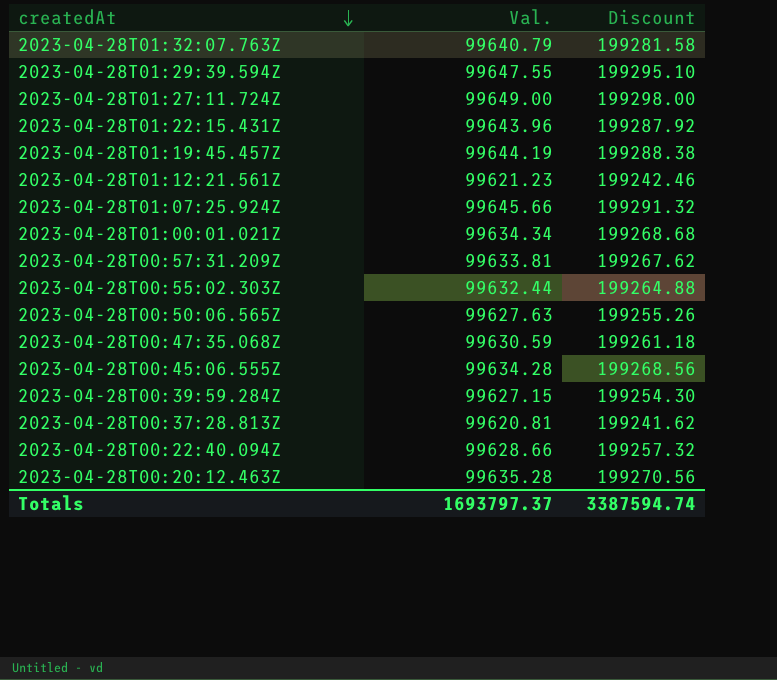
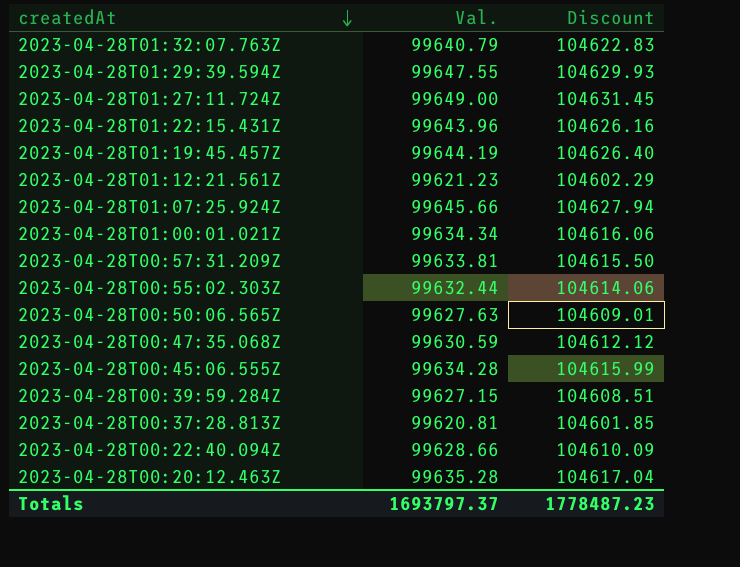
column Discount | formula: [Val.] * 2 -> [Val.] * 1.05
Totals | Discount: 3387594.74 -> 1778487.23

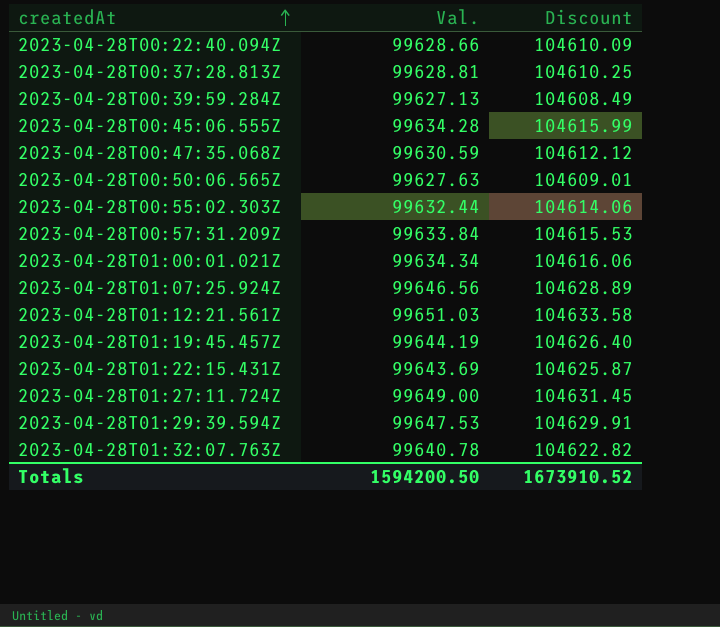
row order: createdAt descending -> createdAt ascending
row 2023-04-28T00:20:12.463Z: 99635.28 | 104617.04 -> none
2023-04-28T00:37:28.813Z | Val.: 99620.81 -> 99628.81
2023-04-28T00:37:28.813Z | Discount: 104601.85 -> 104610.25
2023-04-28T00:39:59.284Z | Val.: 99627.15 -> 99627.13
2023-04-28T00:39:59.284Z | Discount: 104608.51 -> 104608.49
2023-04-28T00:57:31.209Z | Val.: 99633.81 -> 99633.84
2023-04-28T00:57:31.209Z | Discount: 104615.50 -> 104615.53
2023-04-28T01:07:25.924Z | Val.: 99645.66 -> 99646.56
2023-04-28T01:07:25.924Z | Discount: 104627.94 -> 104628.89
2023-04-28T01:12:21.561Z | Val.: 99621.23 -> 99651.03
2023-04-28T01:12:21.561Z | Discount: 104602.29 -> 104633.58
2023-04-28T01:22:15.431Z | Val.: 99643.96 -> 99643.69
2023-04-28T01:22:15.431Z | Discount: 104626.16 -> 104625.87
2023-04-28T01:29:39.594Z | Val.: 99647.55 -> 99647.53
2023-04-28T01:29:39.594Z | Discount: 104629.93 -> 104629.91
2023-04-28T01:32:07.763Z | Val.: 99640.79 -> 99640.78
2023-04-28T01:32:07.763Z | Discount: 104622.83 -> 104622.82
Totals | Val.: 1693797.37 -> 1594200.50
Totals | Discount: 1778487.23 -> 1673910.52

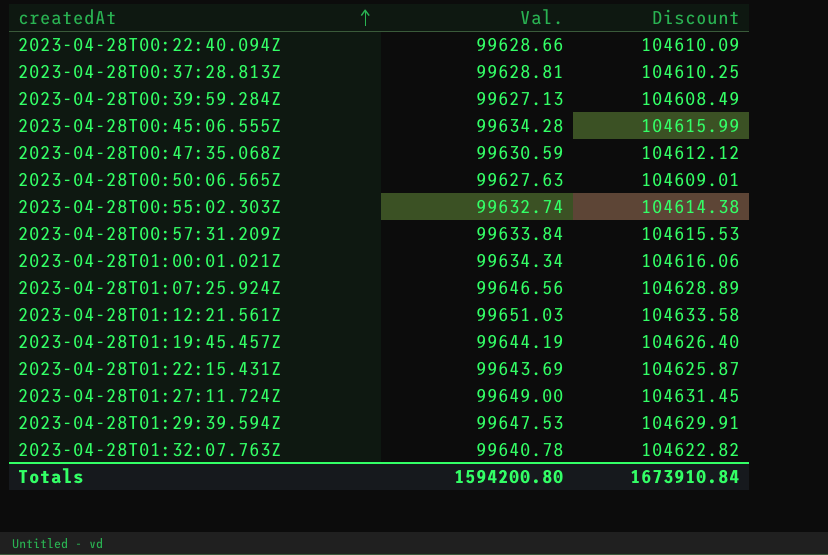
2023-04-28T00:55:02.303Z | Val.: 99632.44 -> 99632.74
2023-04-28T00:55:02.303Z | Discount: 104614.06 -> 104614.38
Totals | Val.: 1594200.50 -> 1594200.80
Totals | Discount: 1673910.52 -> 1673910.84

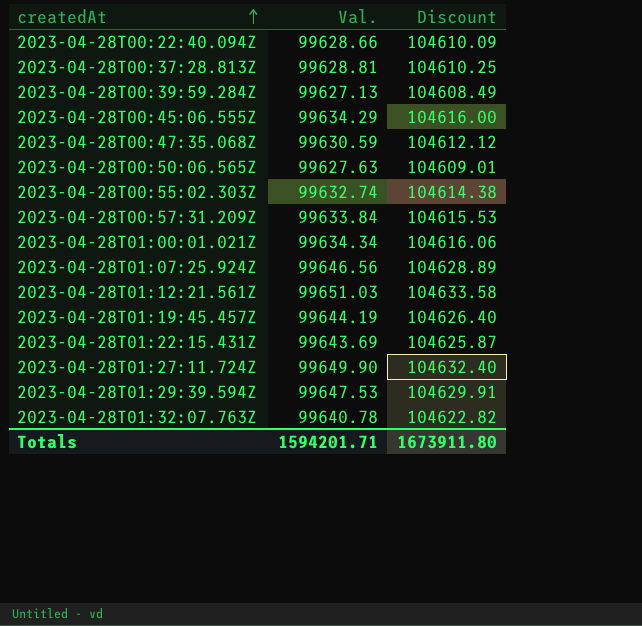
2023-04-28T00:45:06.555Z | Val.: 99634.28 -> 99634.29
2023-04-28T00:45:06.555Z | Discount: 104615.99 -> 104616.00
2023-04-28T01:27:11.724Z | Val.: 99649.00 -> 99649.90
2023-04-28T01:27:11.724Z | Discount: 104631.45 -> 104632.40
Totals | Val.: 1594200.80 -> 1594201.71
Totals | Discount: 1673910.84 -> 1673911.80

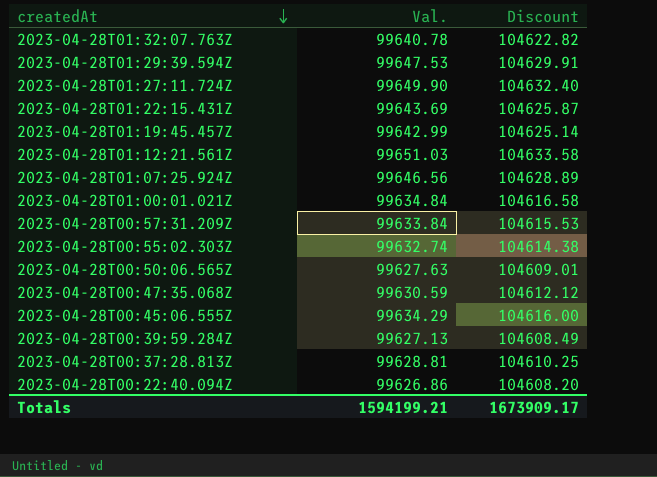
row order: createdAt ascending -> createdAt descending
2023-04-28T01:19:45.457Z | Val.: 99644.19 -> 99642.99
2023-04-28T01:19:45.457Z | Discount: 104626.40 -> 104625.14
2023-04-28T01:00:01.021Z | Val.: 99634.34 -> 99634.84
2023-04-28T01:00:01.021Z | Discount: 104616.06 -> 104616.58
2023-04-28T00:22:40.094Z | Val.: 99628.66 -> 99626.86
2023-04-28T00:22:40.094Z | Discount: 104610.09 -> 104608.20
Totals | Val.: 1594201.71 -> 1594199.21
Totals | Discount: 1673911.80 -> 1673909.17

